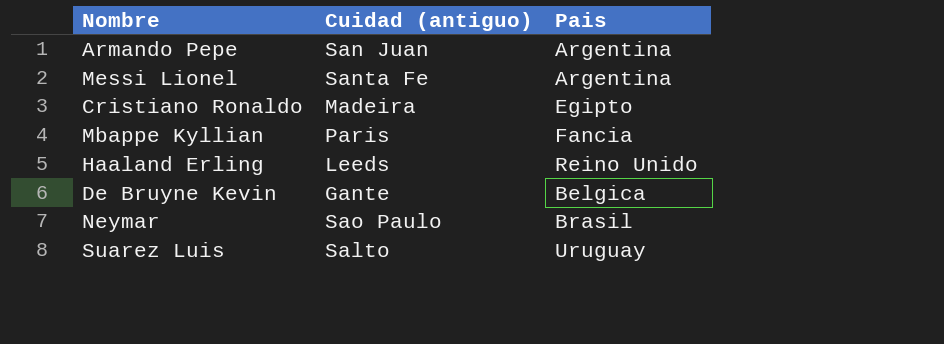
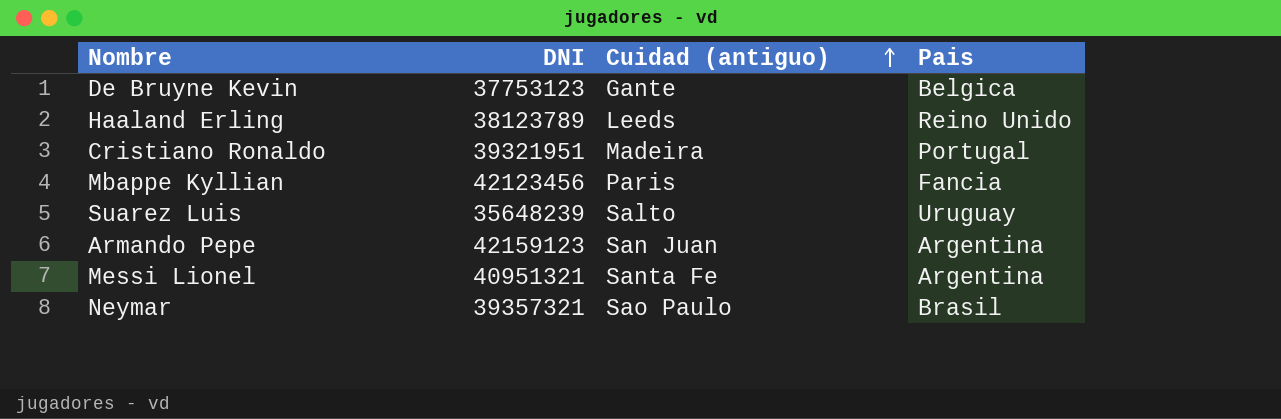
row order: none -> Cuidad (antiguo) ascending
column DNI | position: none -> 2
Cristiano Ronaldo | Pais: Egipto -> Portugal

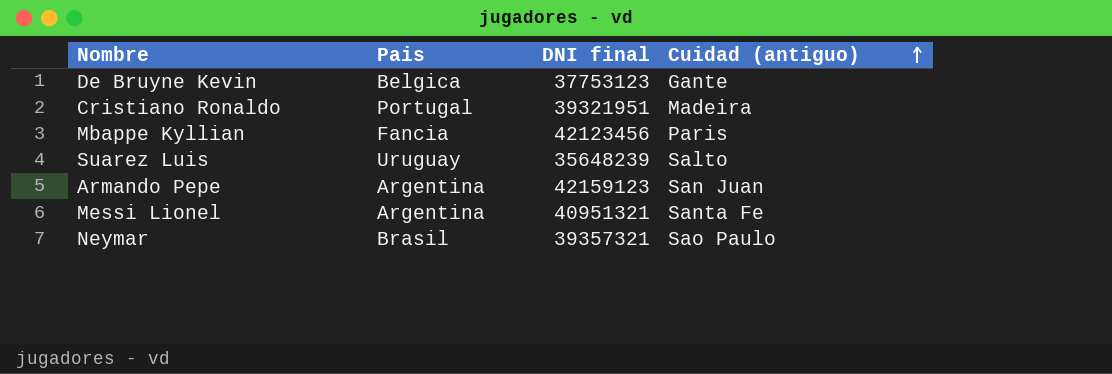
column Pais | position: 4 -> 2
column name: DNI -> DNI final
row Haaland Erling: 38123789 | Leeds | Reino Unido -> none

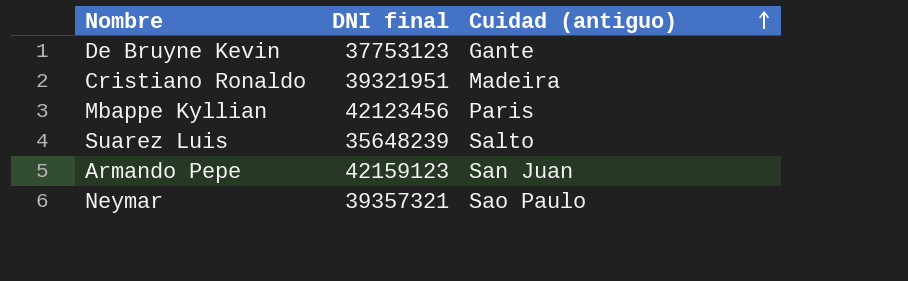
column Pais | position: 2 -> none
row Messi Lionel: Argentina | 40951321 | Santa Fe -> none

